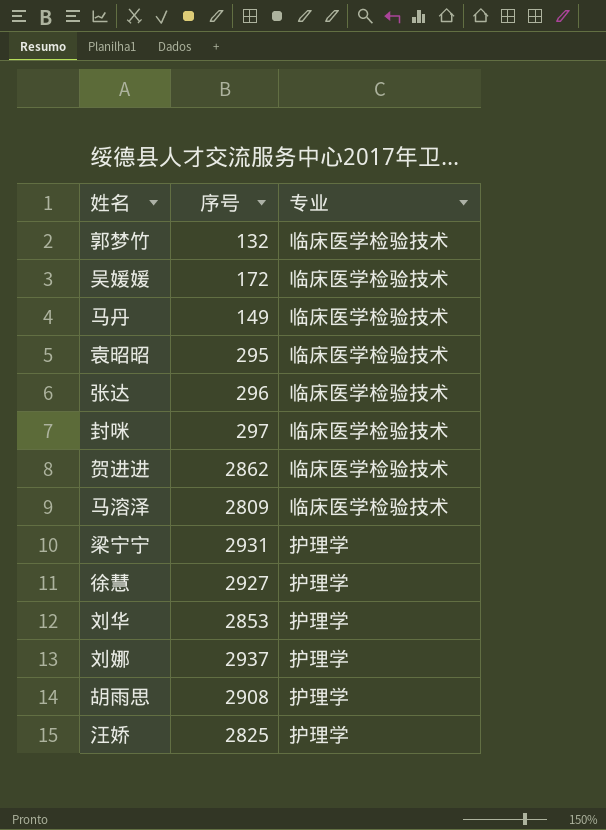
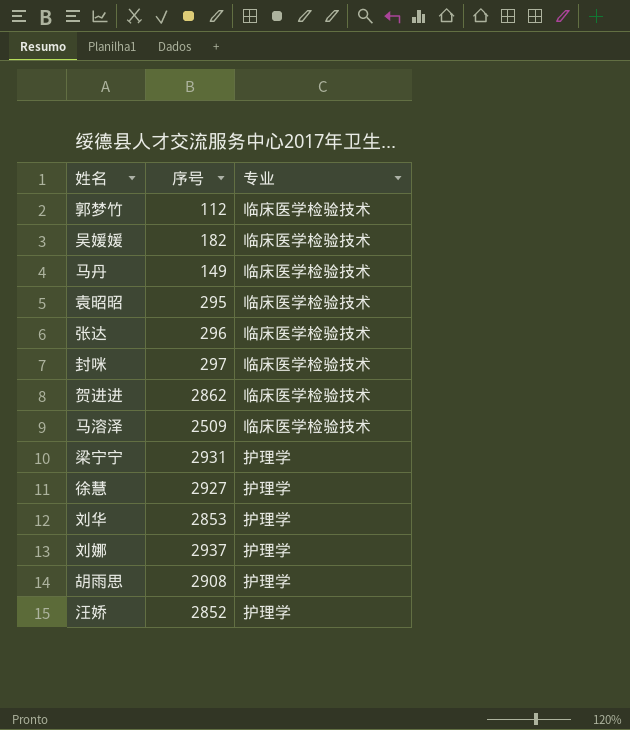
郭梦竹 | 序号: 132 -> 112
吴媛媛 | 序号: 172 -> 182
马溶泽 | 序号: 2809 -> 2509
汪娇 | 序号: 2825 -> 2852

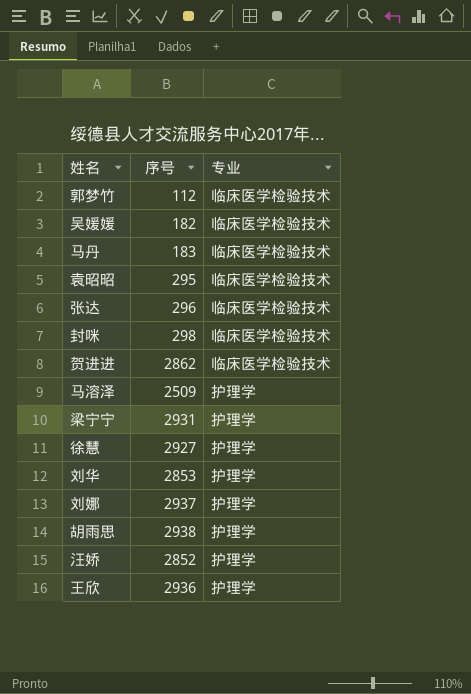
马丹 | 序号: 149 -> 183
封咪 | 序号: 297 -> 298
马溶泽 | 专业: 临床医学检验技术 -> 护理学
胡雨思 | 序号: 2908 -> 2938
row 王欣: none -> 2936 | 护理学

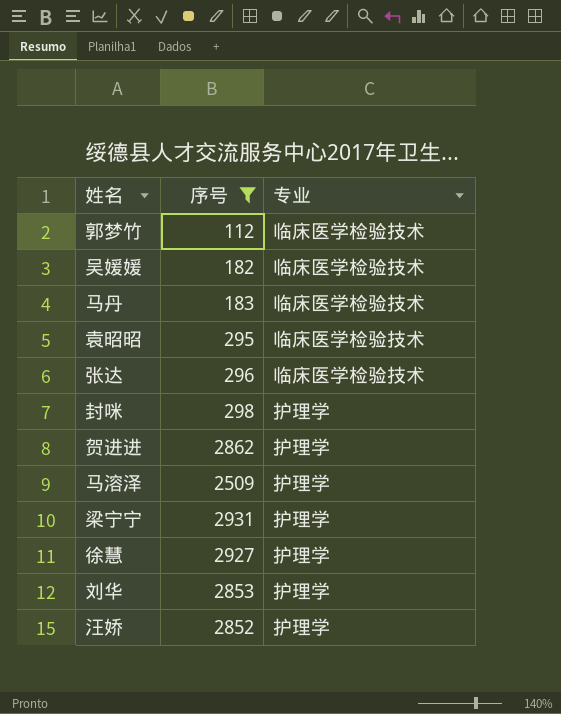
filter: none -> 序号 <= 2931
封咪 | 专业: 临床医学检验技术 -> 护理学
贺进进 | 专业: 临床医学检验技术 -> 护理学

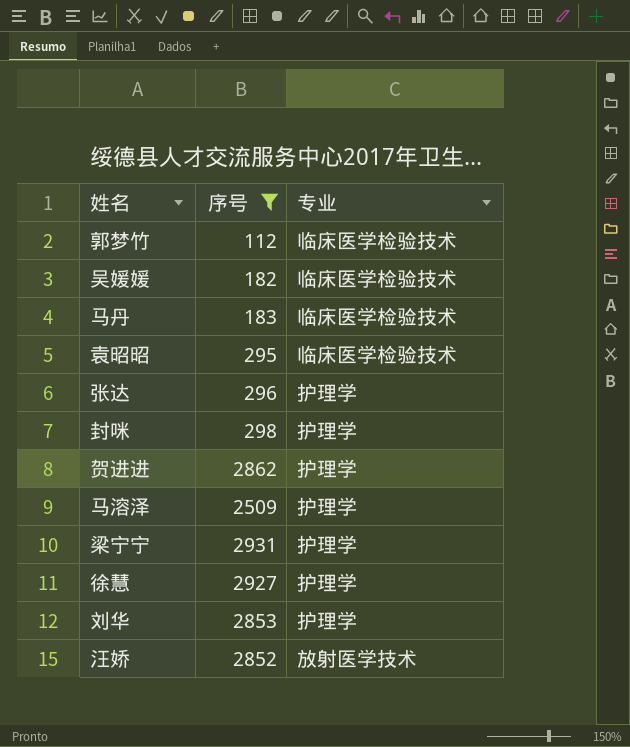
张达 | 专业: 临床医学检验技术 -> 护理学
汪娇 | 专业: 护理学 -> 放射医学技术

